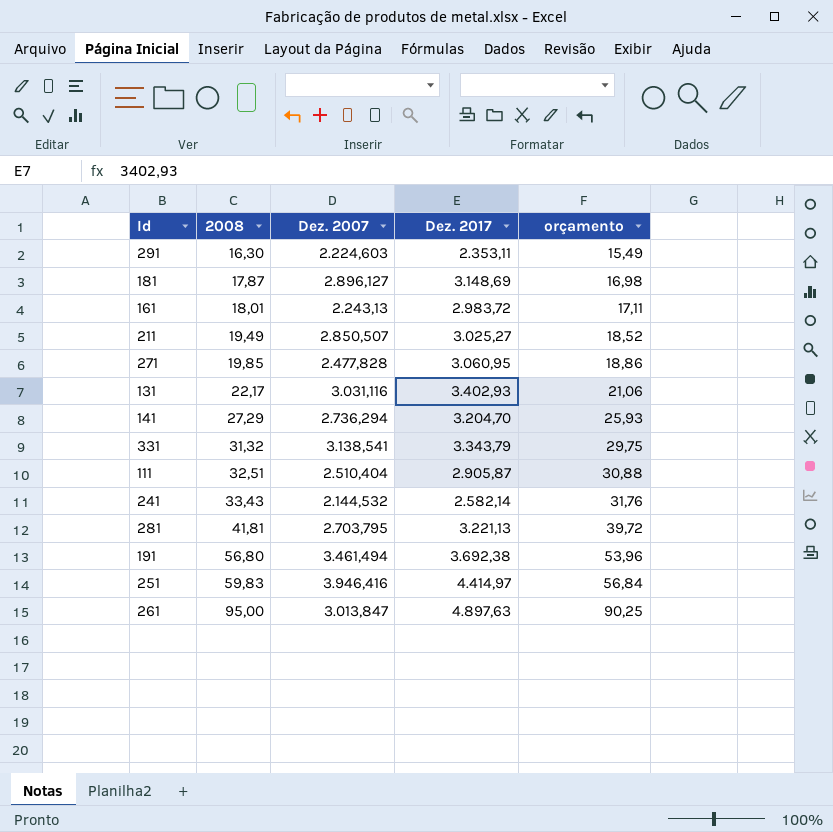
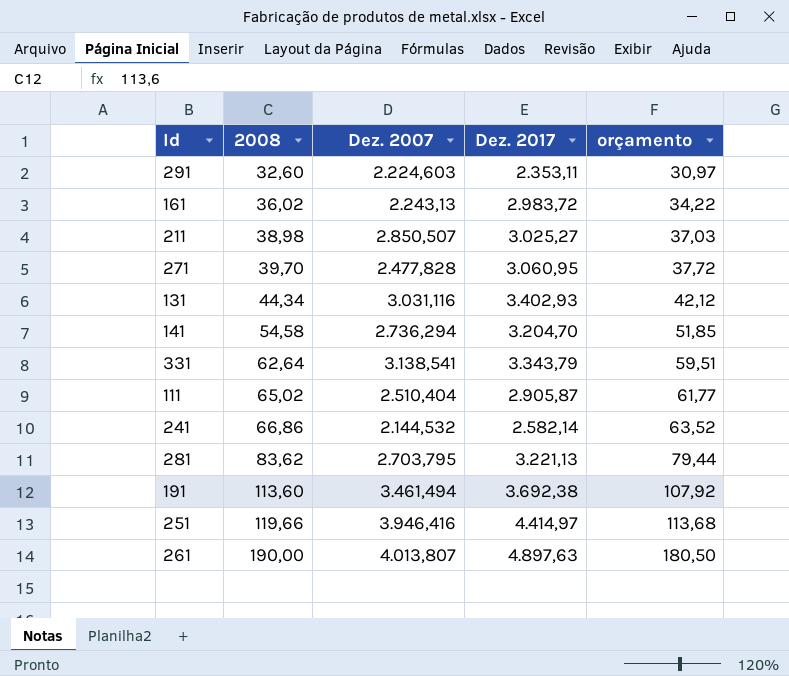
row 181: 17,87 | 2.896,127 | 3.148,69 | 16,98 -> none
291 | 2008: 16,30 -> 32,60
291 | orçamento: 15,49 -> 30,97
161 | 2008: 18,01 -> 36,02
161 | orçamento: 17,11 -> 34,22
211 | 2008: 19,49 -> 38,98
211 | orçamento: 18,52 -> 37,03
271 | 2008: 19,85 -> 39,70
271 | orçamento: 18,86 -> 37,72
131 | 2008: 22,17 -> 44,34
131 | orçamento: 21,06 -> 42,12
141 | 2008: 27,29 -> 54,58
141 | orçamento: 25,93 -> 51,85
331 | 2008: 31,32 -> 62,64
331 | orçamento: 29,75 -> 59,51
111 | 2008: 32,51 -> 65,02
111 | orçamento: 30,88 -> 61,77
241 | 2008: 33,43 -> 66,86
241 | orçamento: 31,76 -> 63,52
281 | 2008: 41,81 -> 83,62
281 | orçamento: 39,72 -> 79,44
191 | 2008: 56,80 -> 113,60
191 | orçamento: 53,96 -> 107,92
251 | 2008: 59,83 -> 119,66
251 | orçamento: 56,84 -> 113,68
261 | 2008: 95,00 -> 190,00
261 | Dez. 2007: 3.013,847 -> 4.013,807
261 | orçamento: 90,25 -> 180,50

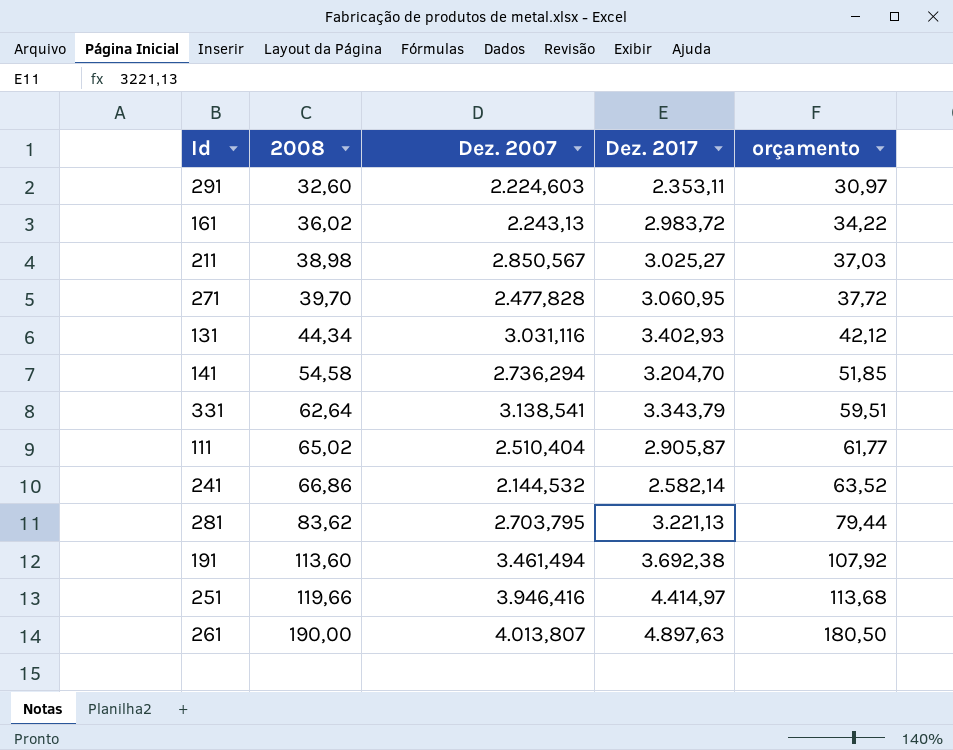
211 | Dez. 2007: 2.850,507 -> 2.850,567

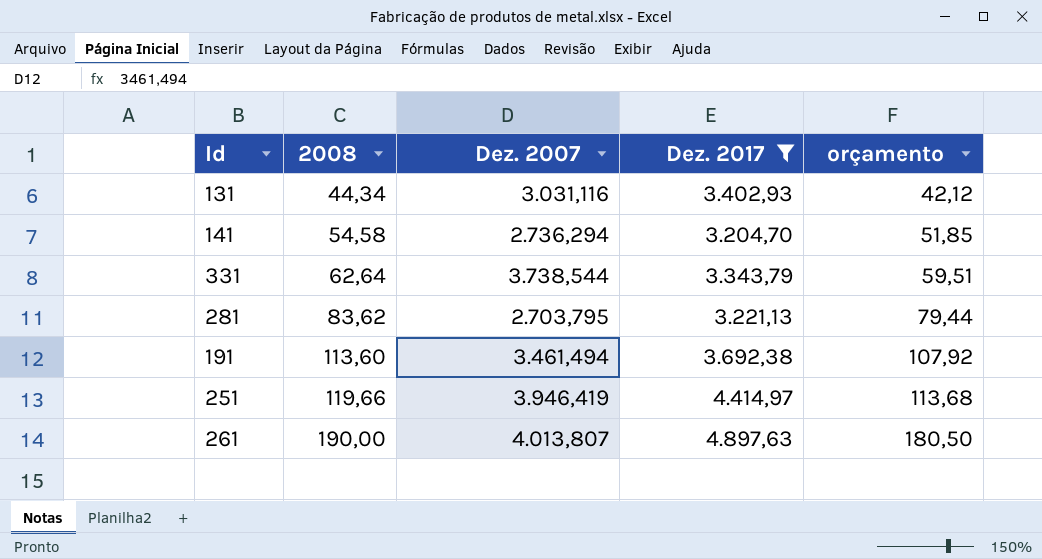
filter: none -> Dez. 2017 >= 3.204,70
331 | Dez. 2007: 3.138,541 -> 3.738,544
251 | Dez. 2007: 3.946,416 -> 3.946,419

